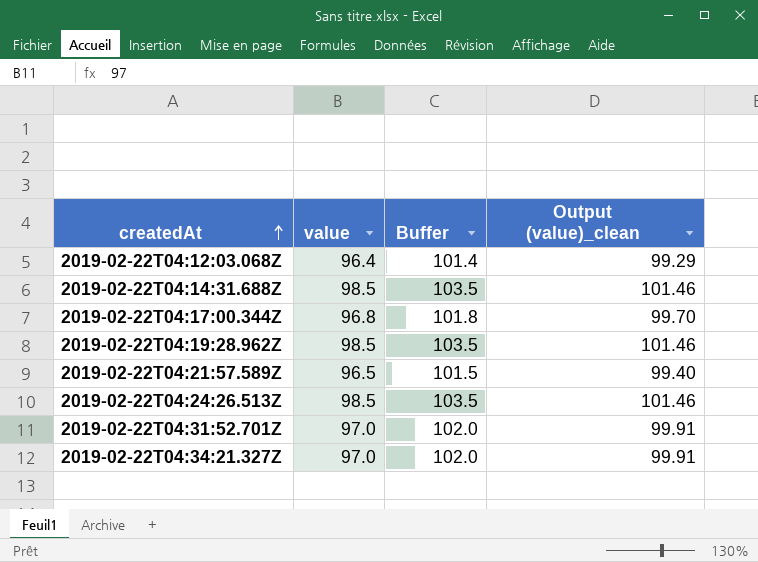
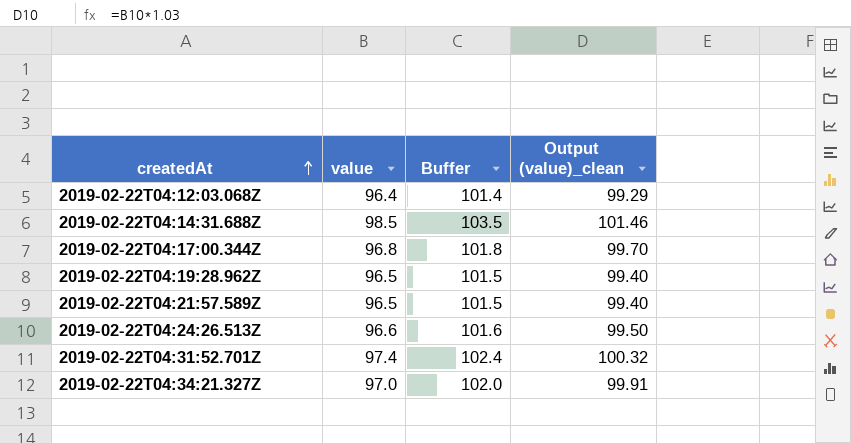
2019-02-22T04:19:28.962Z | value: 98.5 -> 96.5
2019-02-22T04:19:28.962Z | Buffer: 103.5 -> 101.5
2019-02-22T04:19:28.962Z | Output (value)_clean: 101.46 -> 99.40
2019-02-22T04:24:26.513Z | value: 98.5 -> 96.6
2019-02-22T04:24:26.513Z | Buffer: 103.5 -> 101.6
2019-02-22T04:24:26.513Z | Output (value)_clean: 101.46 -> 99.50
2019-02-22T04:31:52.701Z | value: 97.0 -> 97.4
2019-02-22T04:31:52.701Z | Buffer: 102.0 -> 102.4
2019-02-22T04:31:52.701Z | Output (value)_clean: 99.91 -> 100.32

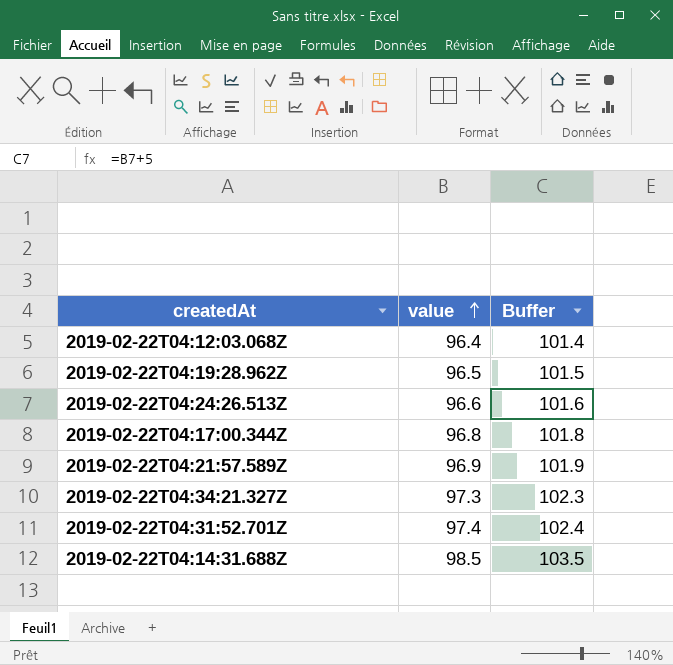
row order: createdAt ascending -> value ascending
column Output (value)_clean | formula: [value] * 1.03 -> none
2019-02-22T04:21:57.589Z | value: 96.5 -> 96.9
2019-02-22T04:21:57.589Z | Buffer: 101.5 -> 101.9
2019-02-22T04:34:21.327Z | value: 97.0 -> 97.3
2019-02-22T04:34:21.327Z | Buffer: 102.0 -> 102.3

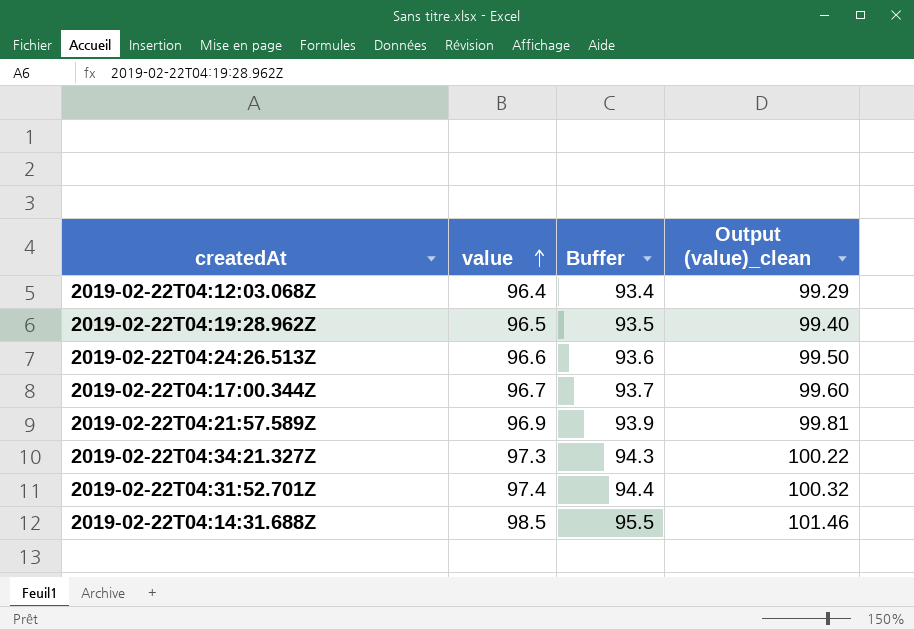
column Buffer | formula: [value] + 5 -> [value] - 3
column Output (value)_clean | formula: none -> [value] * 1.03
2019-02-22T04:17:00.344Z | value: 96.8 -> 96.7

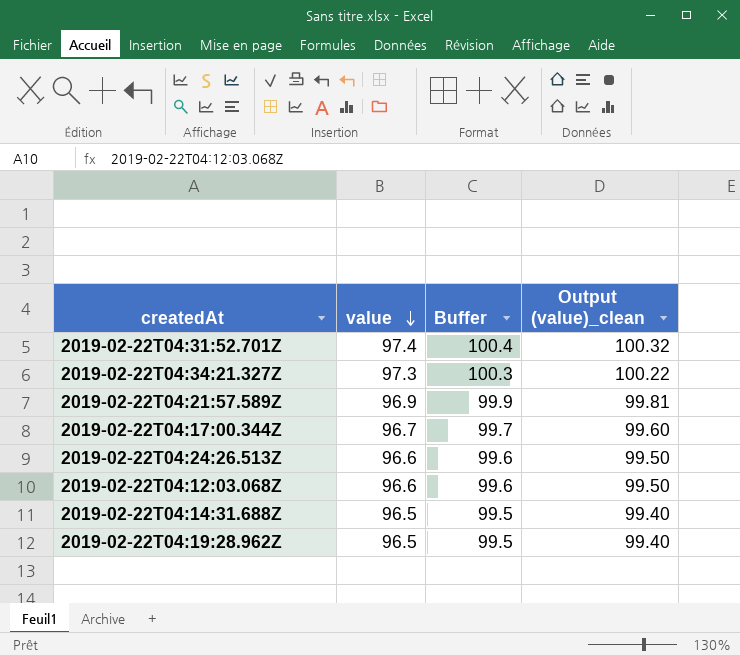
row order: value ascending -> value descending
column Buffer | formula: [value] - 3 -> [value] + 3
2019-02-22T04:12:03.068Z | value: 96.4 -> 96.6
2019-02-22T04:12:03.068Z | Output (value)_clean: 99.29 -> 99.50
2019-02-22T04:14:31.688Z | value: 98.5 -> 96.5
2019-02-22T04:14:31.688Z | Output (value)_clean: 101.46 -> 99.40

